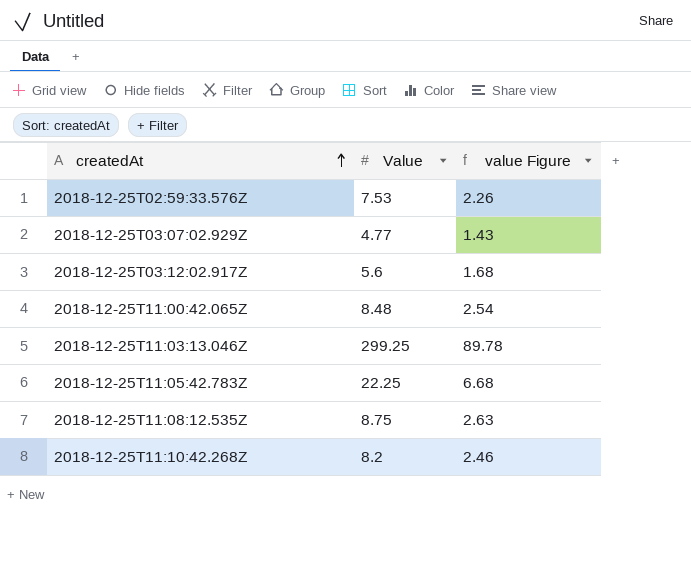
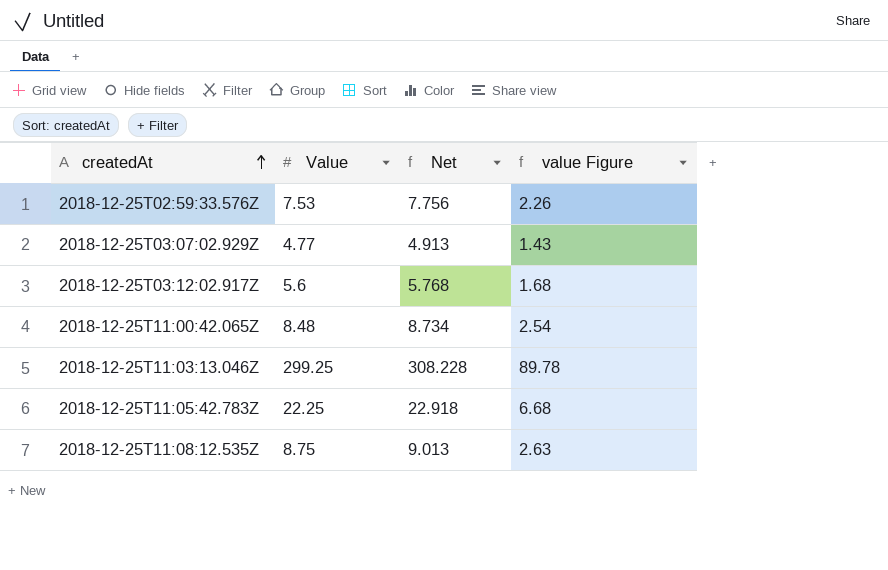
column Net | formula: none -> [Value] * 1.03
row 2018-12-25T11:10:42.268Z: 8.2 | 2.46 -> none

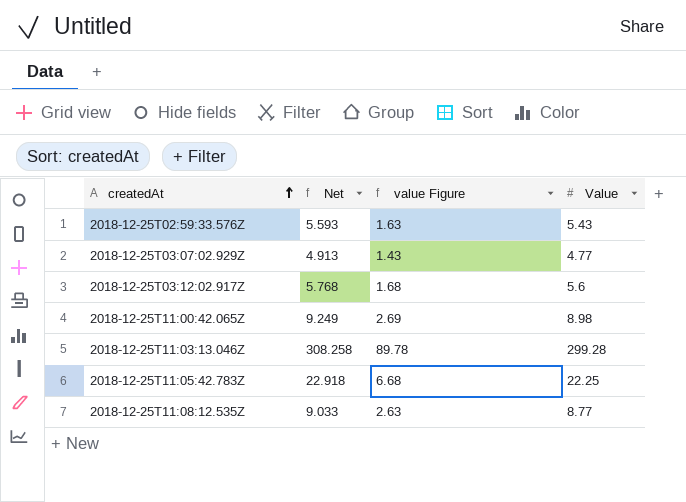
column Value | position: 2 -> 4
2018-12-25T02:59:33.576Z | Net: 7.756 -> 5.593
2018-12-25T02:59:33.576Z | value Figure: 2.26 -> 1.63
2018-12-25T02:59:33.576Z | Value: 7.53 -> 5.43
2018-12-25T11:00:42.065Z | Net: 8.734 -> 9.249
2018-12-25T11:00:42.065Z | value Figure: 2.54 -> 2.69
2018-12-25T11:00:42.065Z | Value: 8.48 -> 8.98
2018-12-25T11:03:13.046Z | Net: 308.228 -> 308.258
2018-12-25T11:03:13.046Z | Value: 299.25 -> 299.28
2018-12-25T11:08:12.535Z | Net: 9.013 -> 9.033
2018-12-25T11:08:12.535Z | Value: 8.75 -> 8.77

